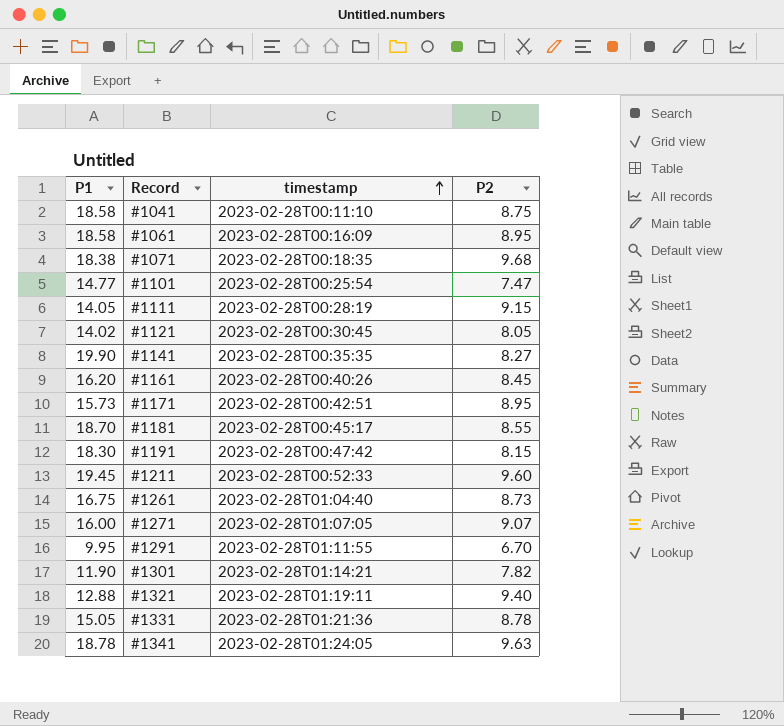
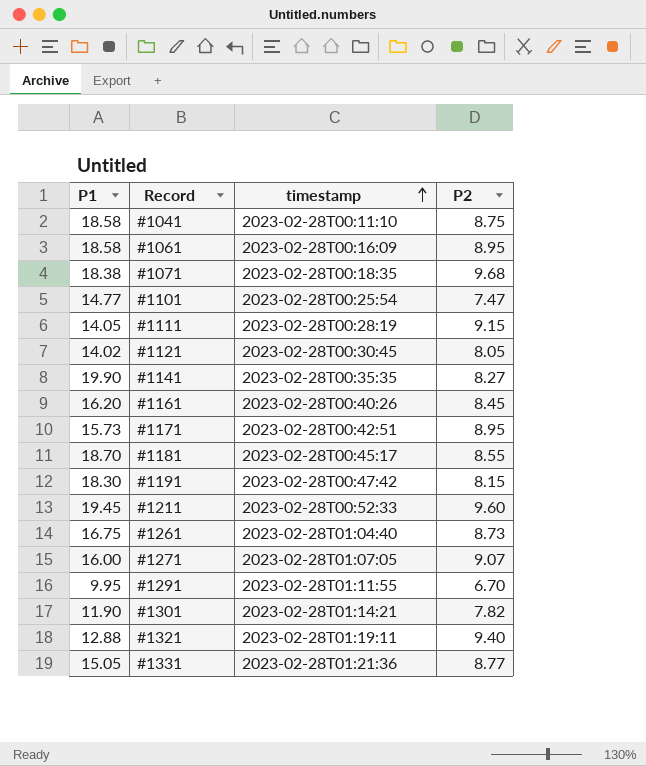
row #1341: 18.78 | 2023-02-28T01:24:05 | 9.63 -> none
#1331 | P2: 8.78 -> 8.77

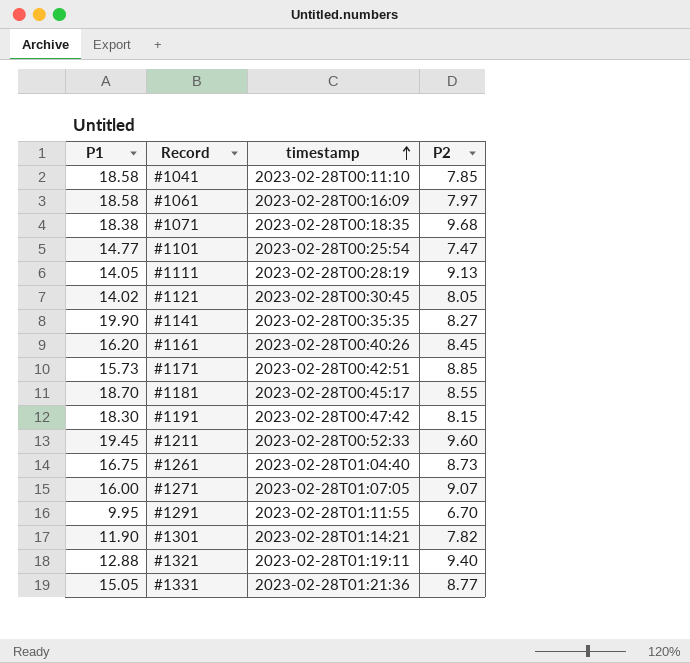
#1041 | P2: 8.75 -> 7.85
#1061 | P2: 8.95 -> 7.97
#1111 | P2: 9.15 -> 9.13
#1171 | P2: 8.95 -> 8.85

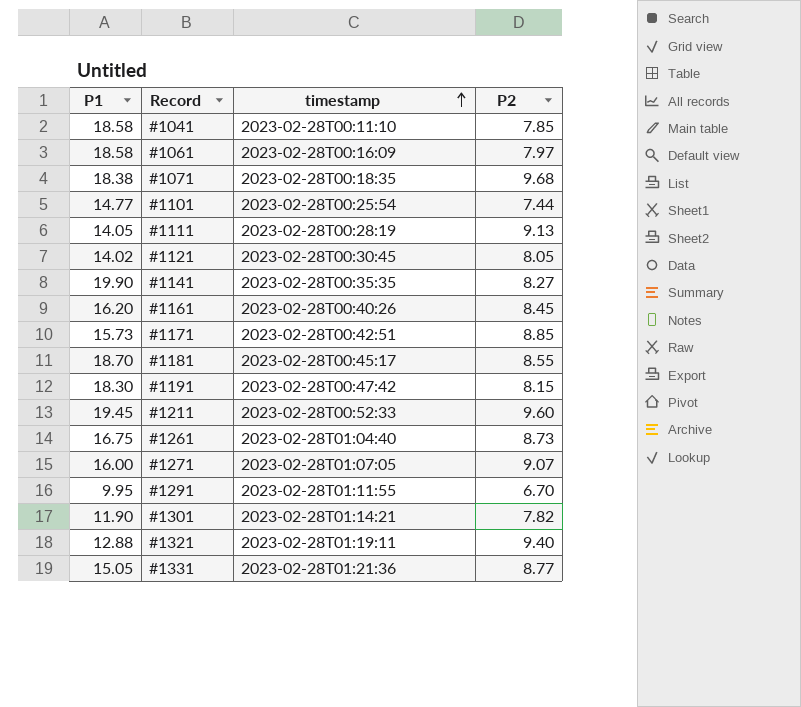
#1101 | P2: 7.47 -> 7.44

